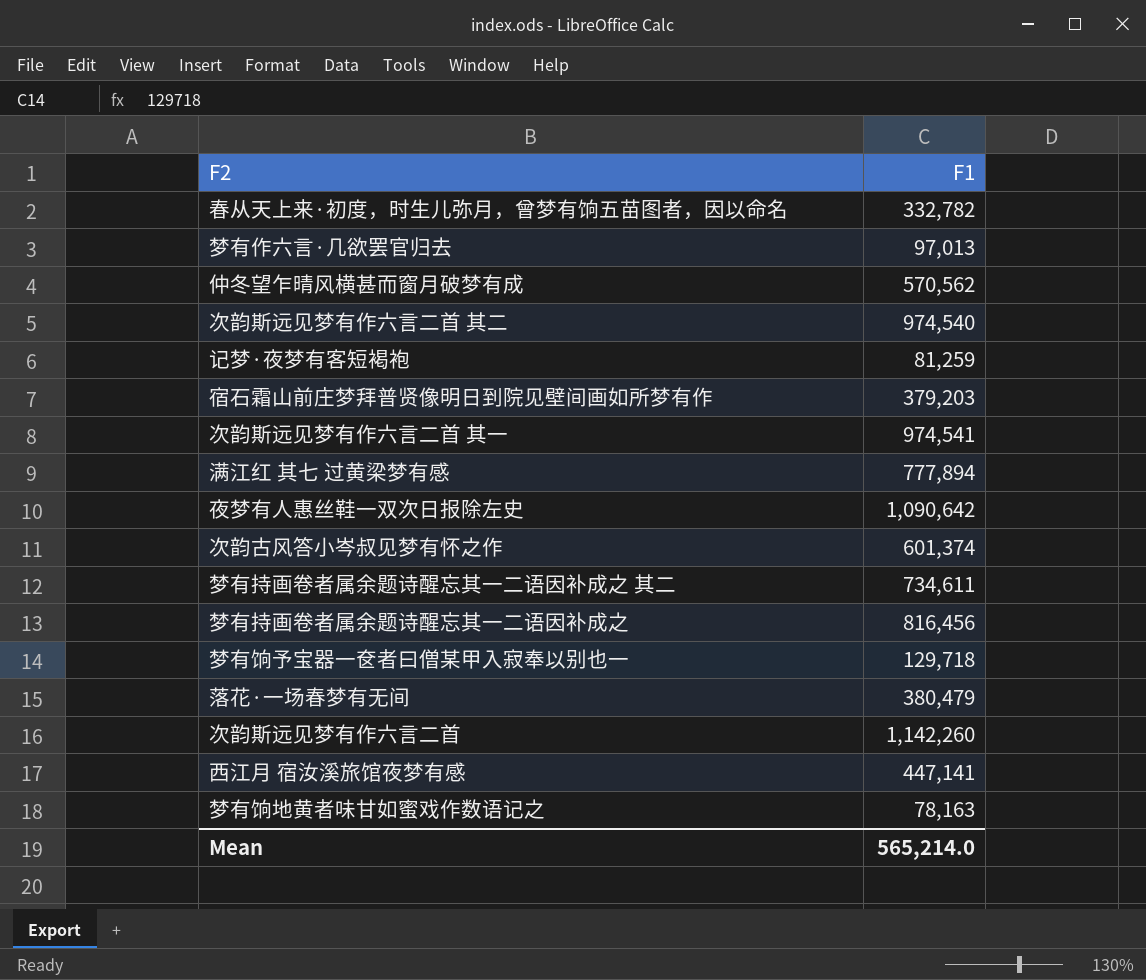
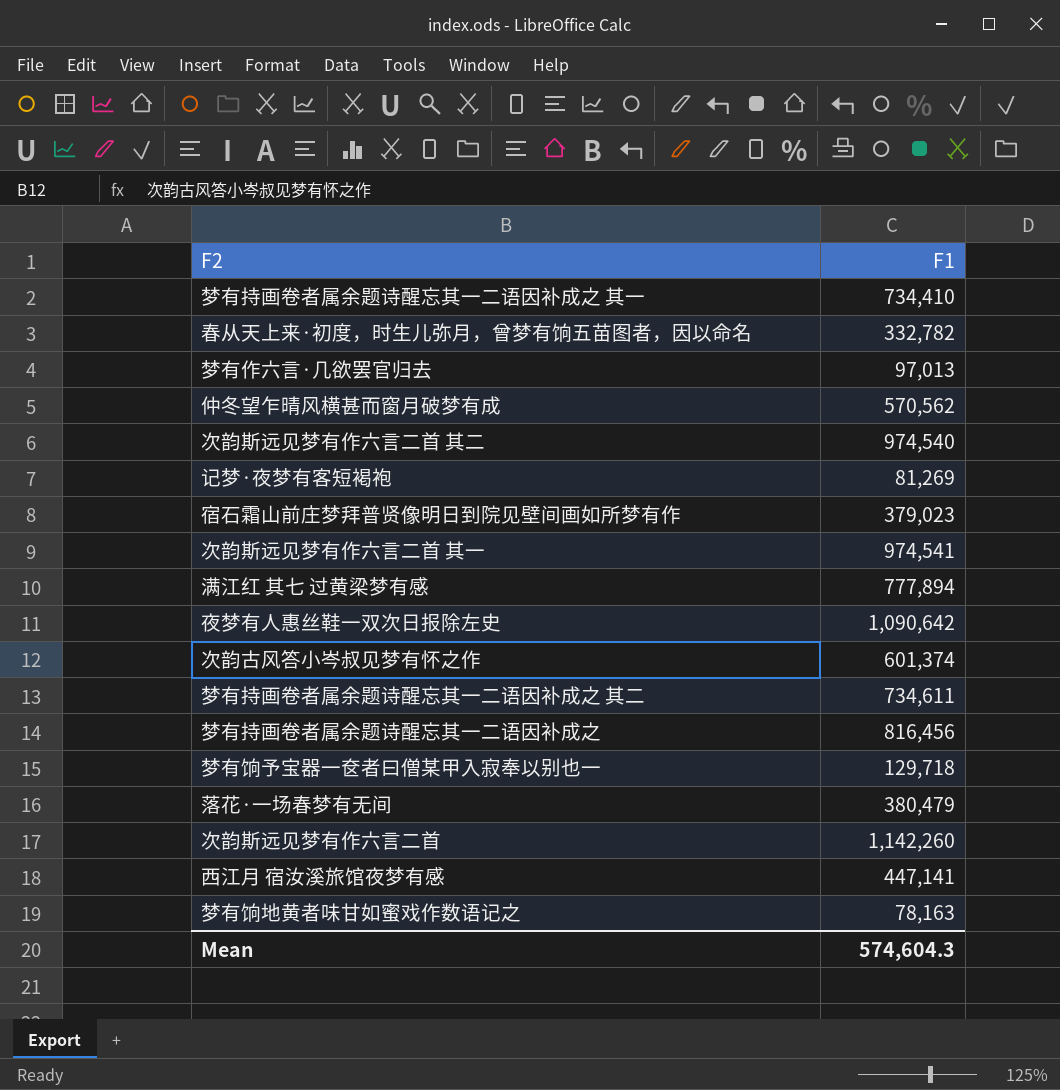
row 梦有持画卷者属余题诗醒忘其一二语因补成之 其一: none -> 734,410
记梦·夜梦有客短褐袍 | F1: 81,259 -> 81,269
宿石霜山前庄梦拜普贤像明日到院见壁间画如所梦有作 | F1: 379,203 -> 379,023
Mean | F1: 565,214.0 -> 574,604.3

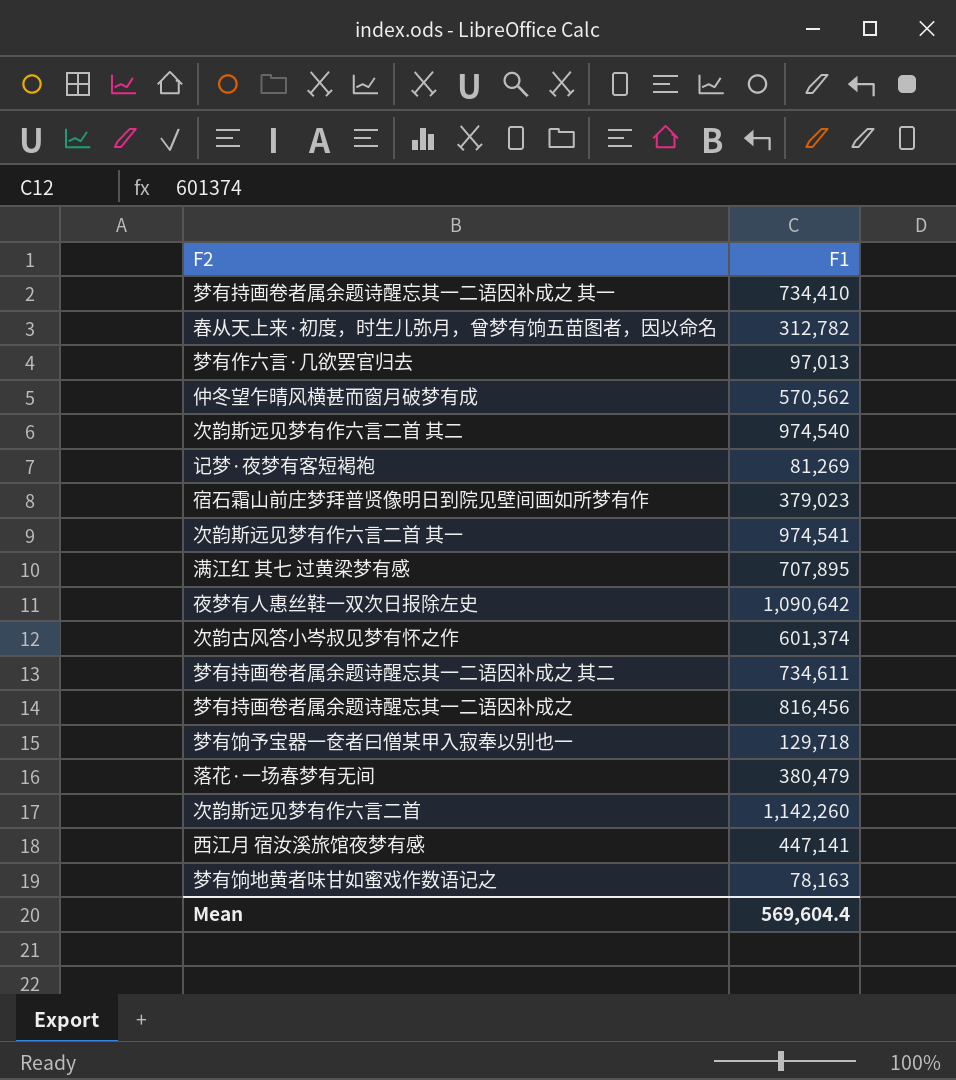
春从天上来·初度，时生儿弥月，曾梦有饷五苗图者，因以命名 | F1: 332,782 -> 312,782
满江红 其七 过黄梁梦有感 | F1: 777,894 -> 707,895
Mean | F1: 574,604.3 -> 569,604.4

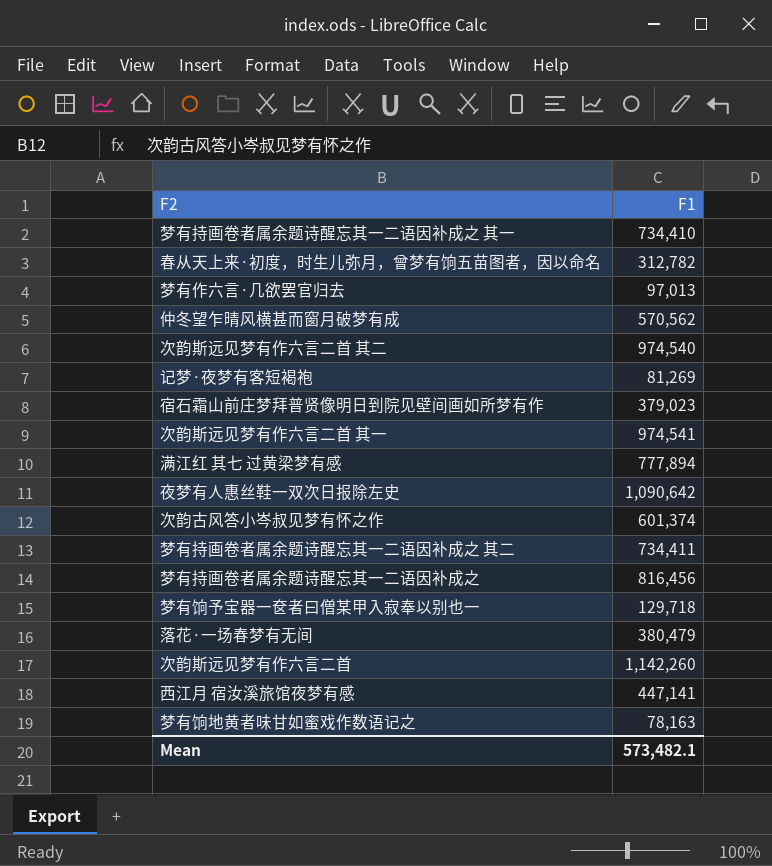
满江红 其七 过黄梁梦有感 | F1: 707,895 -> 777,894
梦有持画卷者属余题诗醒忘其一二语因补成之 其二 | F1: 734,611 -> 734,411
Mean | F1: 569,604.4 -> 573,482.1

